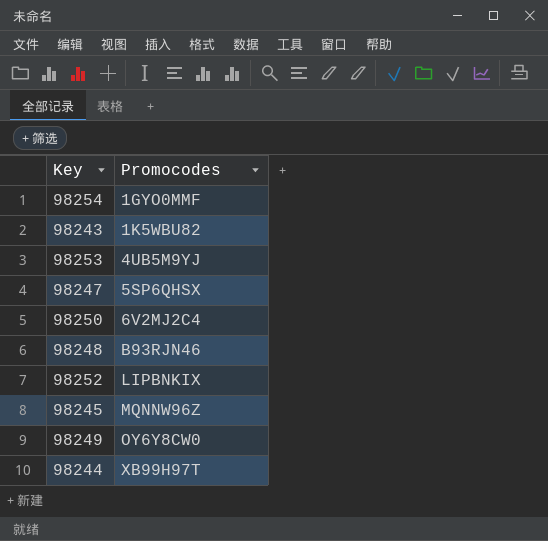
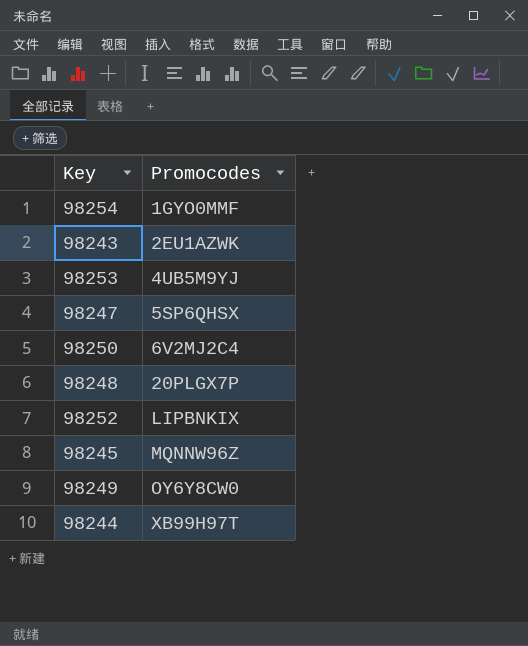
98243 | Promocodes: 1K5WBU82 -> 2EU1AZWK
98248 | Promocodes: B93RJN46 -> 20PLGX7P

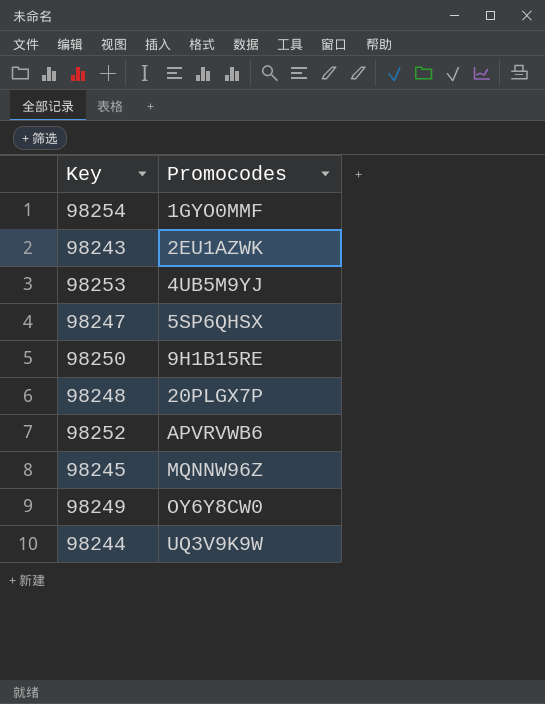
98250 | Promocodes: 6V2MJ2C4 -> 9H1B15RE
98252 | Promocodes: LIPBNKIX -> APVRVWB6
98244 | Promocodes: XB99H97T -> UQ3V9K9W

